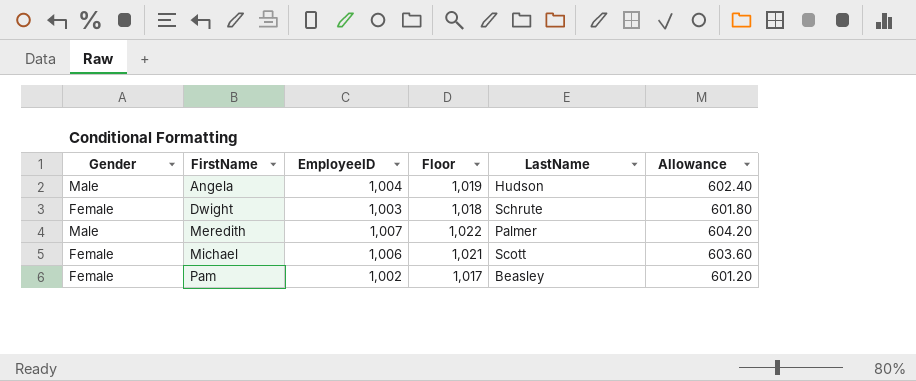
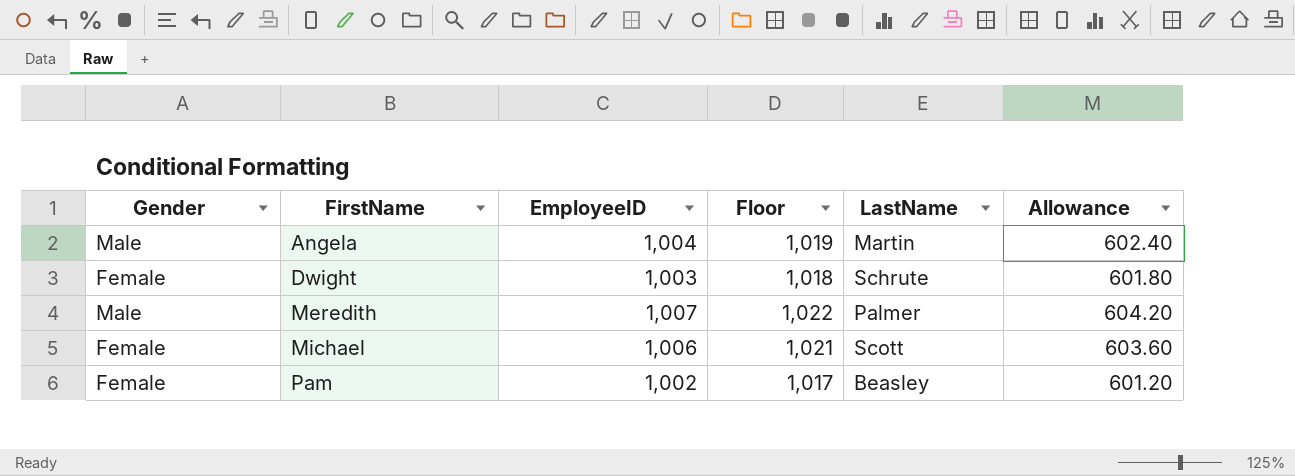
Angela | LastName: Hudson -> Martin

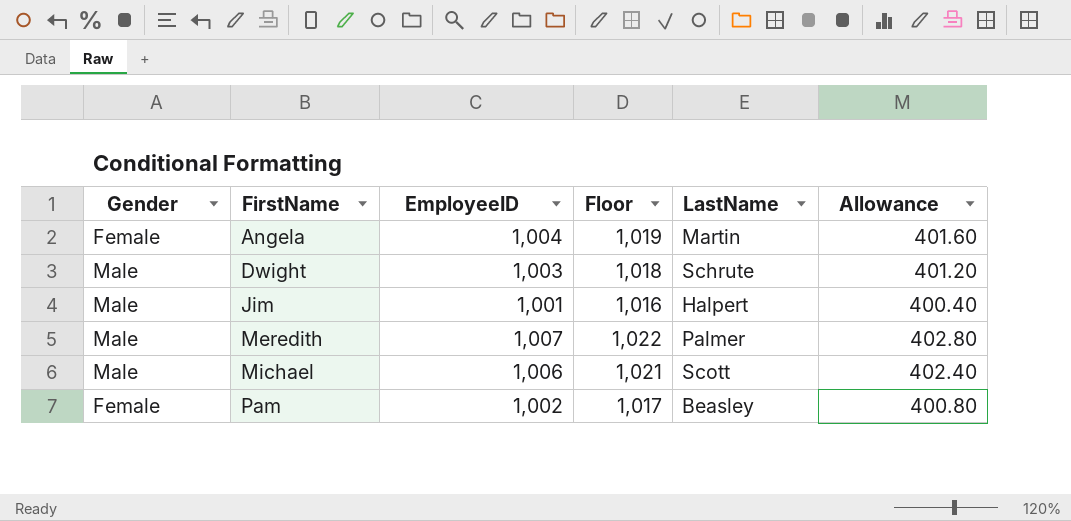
column Allowance | formula: [EmployeeID] * 0.6 -> [EmployeeID] * 0.4
Angela | Gender: Male -> Female
Dwight | Gender: Female -> Male
row Jim: none -> Male | 1,001 | 1,016 | Halpert | 400.40
Michael | Gender: Female -> Male

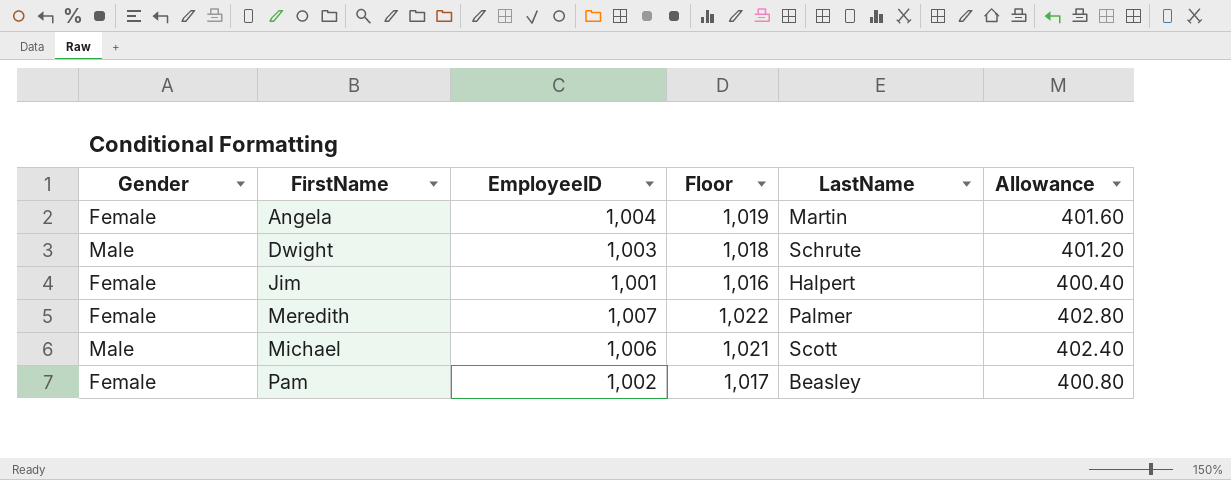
Jim | Gender: Male -> Female
Meredith | Gender: Male -> Female

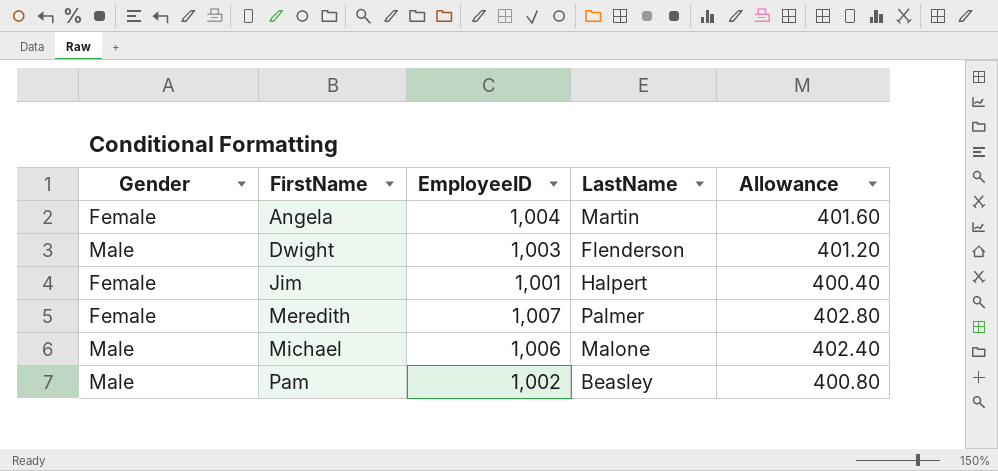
column Floor | formula: [EmployeeID] + 15 -> none
Dwight | LastName: Schrute -> Flenderson
Michael | LastName: Scott -> Malone
Pam | Gender: Female -> Male

